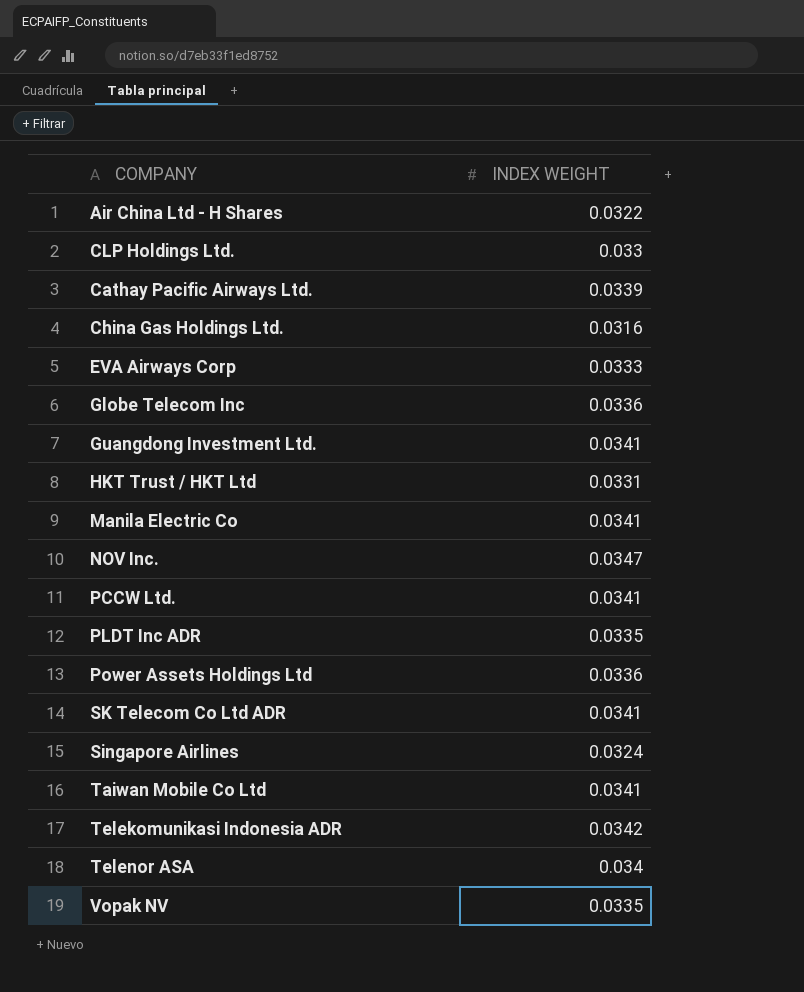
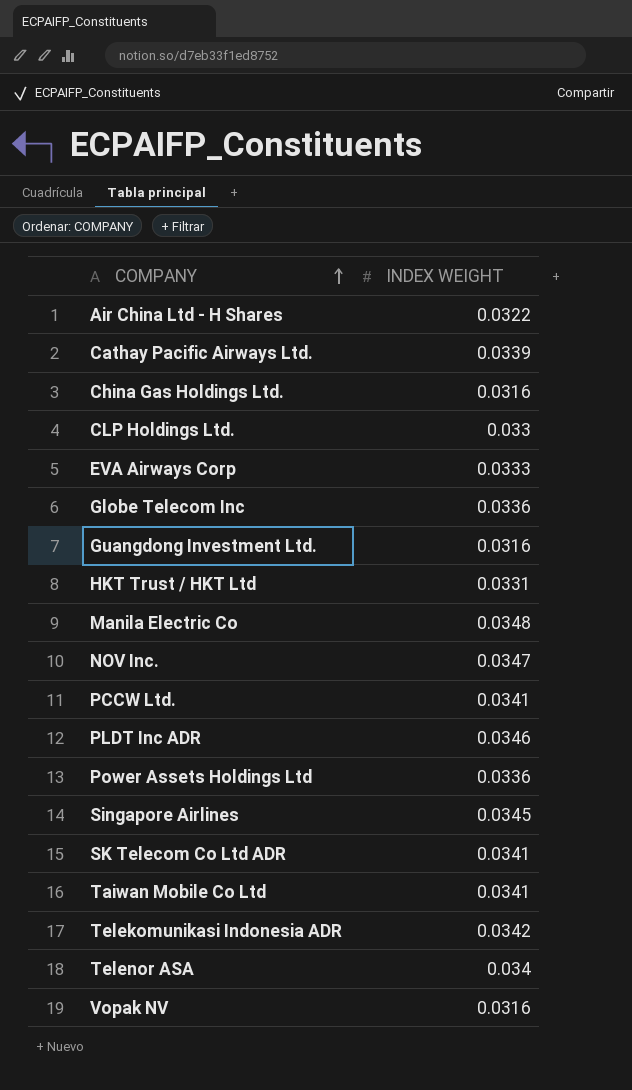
row order: none -> COMPANY ascending
Guangdong Investment Ltd. | INDEX WEIGHT: 0.0341 -> 0.0316
Manila Electric Co | INDEX WEIGHT: 0.0341 -> 0.0348
PLDT Inc ADR | INDEX WEIGHT: 0.0335 -> 0.0346
Singapore Airlines | INDEX WEIGHT: 0.0324 -> 0.0345
Vopak NV | INDEX WEIGHT: 0.0335 -> 0.0316

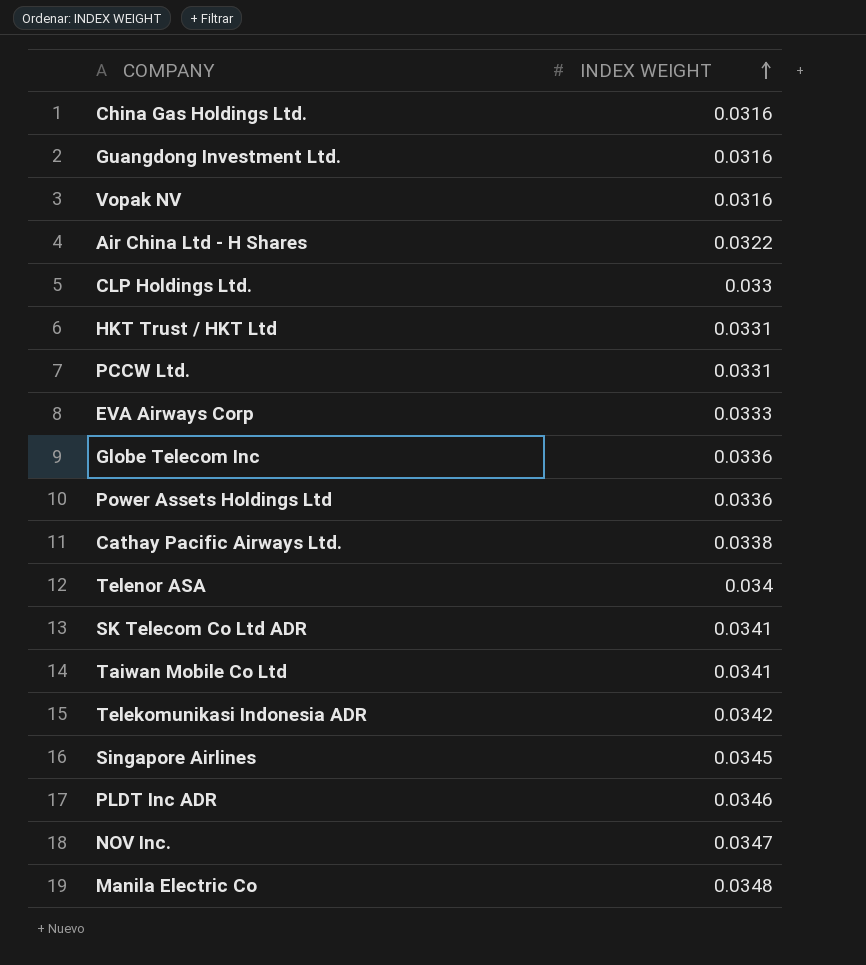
row order: COMPANY ascending -> INDEX WEIGHT ascending
PCCW Ltd. | INDEX WEIGHT: 0.0341 -> 0.0331
Cathay Pacific Airways Ltd. | INDEX WEIGHT: 0.0339 -> 0.0338

